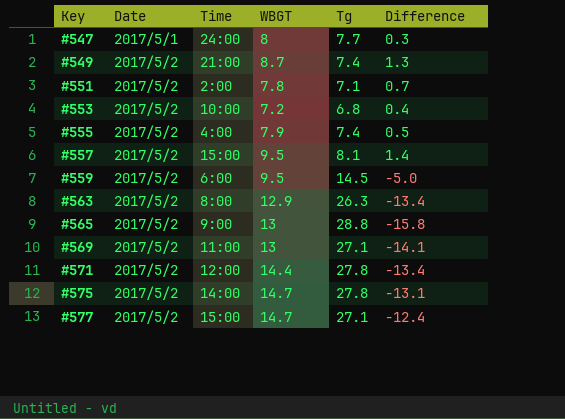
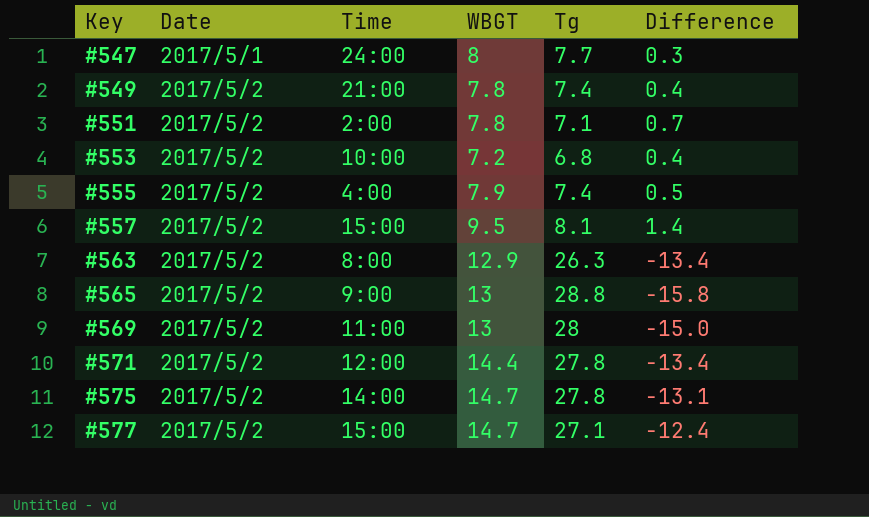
row #559: 2017/5/2 | 6:00 | 9.5 | 14.5 | -5.0 -> none
#549 | WBGT: 8.7 -> 7.8
#549 | Difference: 1.3 -> 0.4
#569 | Tg: 27.1 -> 28
#569 | Difference: -14.1 -> -15.0

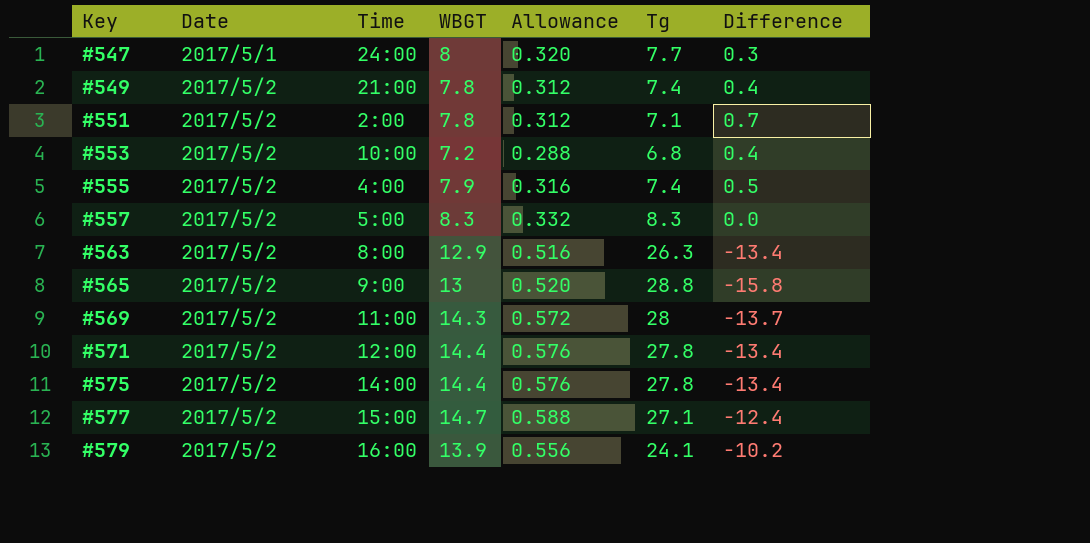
column Allowance | formula: none -> [WBGT] * 0.04
#557 | Time: 15:00 -> 5:00
#557 | WBGT: 9.5 -> 8.3
#557 | Tg: 8.1 -> 8.3
#557 | Difference: 1.4 -> 0.0
#569 | WBGT: 13 -> 14.3
#569 | Difference: -15.0 -> -13.7
#575 | WBGT: 14.7 -> 14.4
#575 | Difference: -13.1 -> -13.4
row #579: none -> 2017/5/2 | 16:00 | 13.9 | 0.556 | 24.1 | -10.2

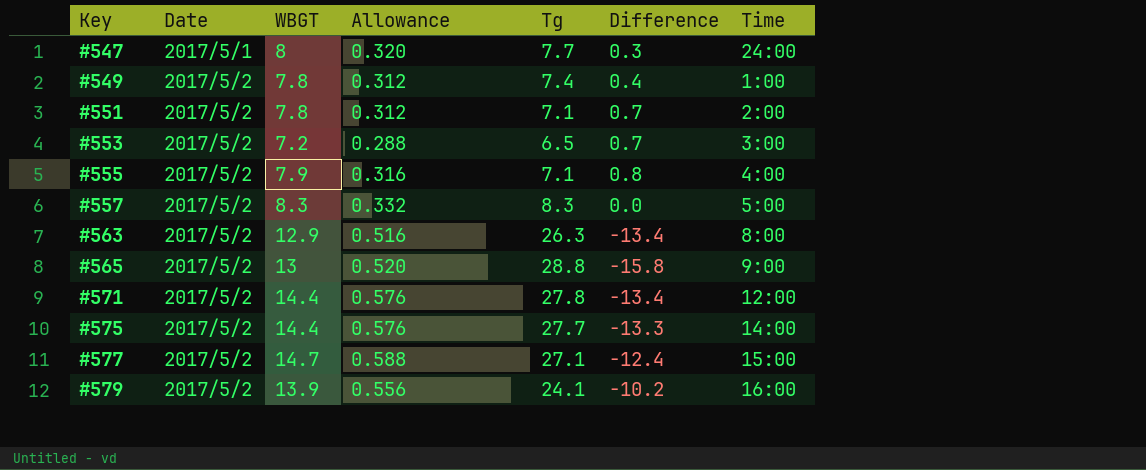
column Time | position: 3 -> 7
row #569: 2017/5/2 | 11:00 | 14.3 | 0.572 | 28 | -13.7 -> none
#549 | Time: 21:00 -> 1:00
#553 | Tg: 6.8 -> 6.5
#553 | Difference: 0.4 -> 0.7
#553 | Time: 10:00 -> 3:00
#555 | Tg: 7.4 -> 7.1
#555 | Difference: 0.5 -> 0.8
#575 | Tg: 27.8 -> 27.7
#575 | Difference: -13.4 -> -13.3

